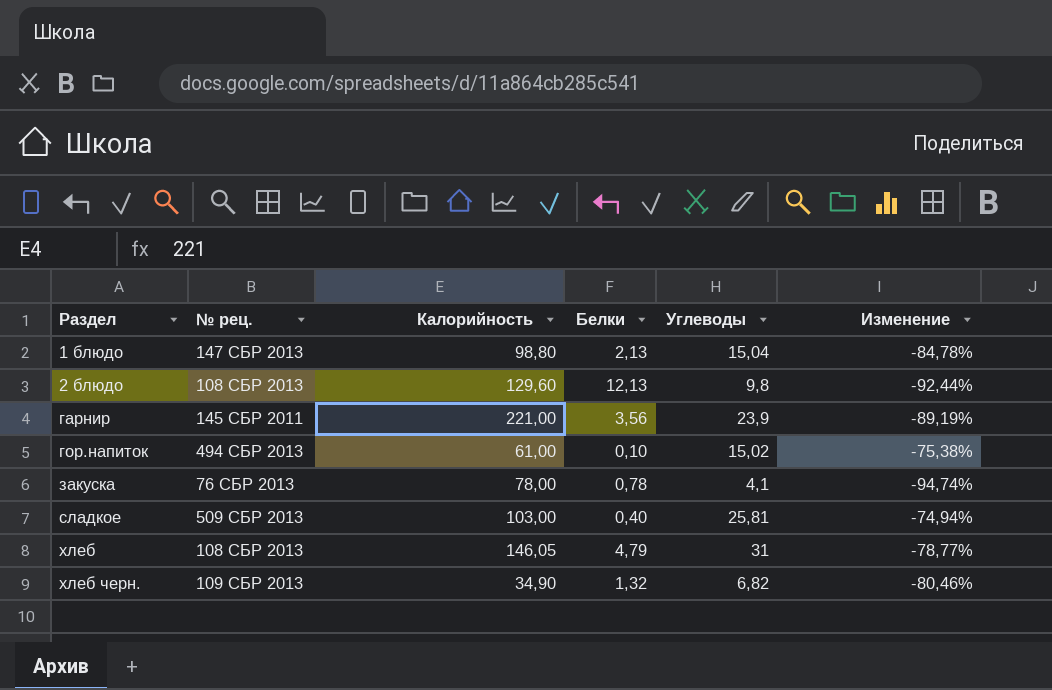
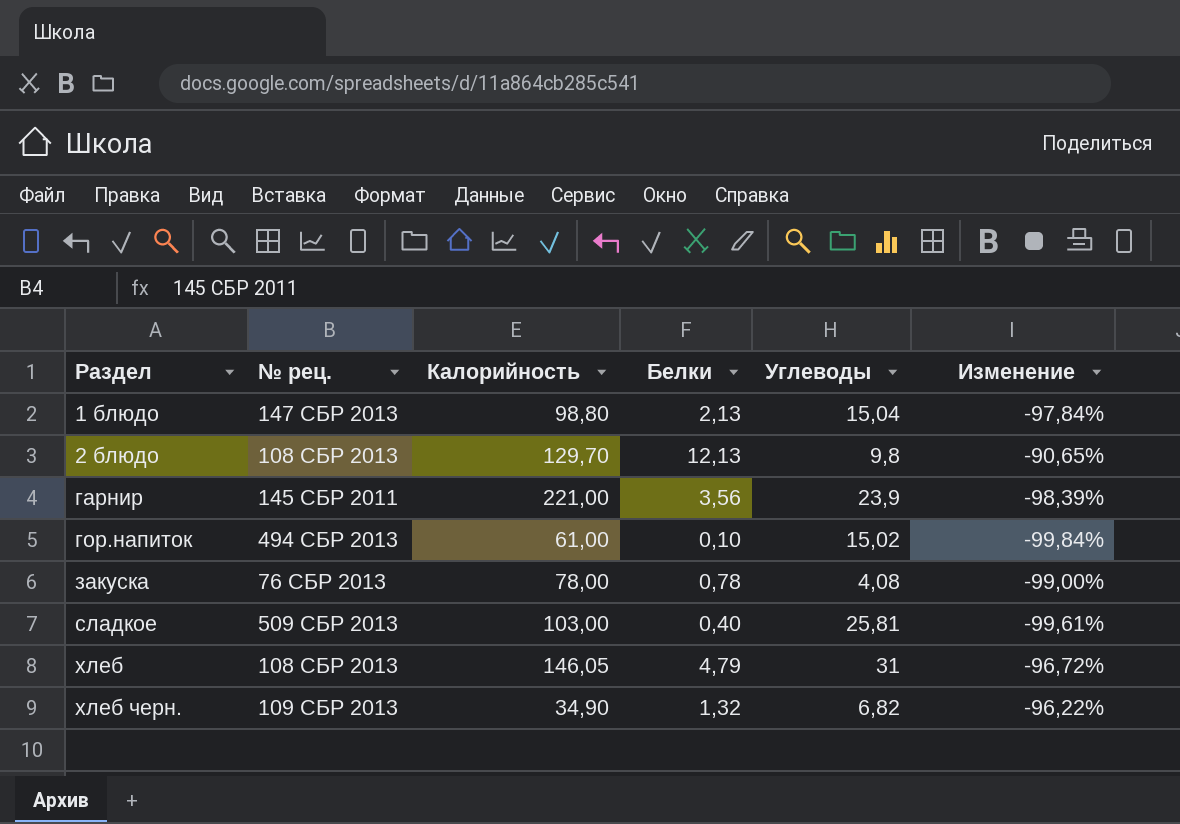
column Изменение | formula: ([Углеводы] - [Калорийность]) / [Калорийность] -> ([Белки] - [Калорийность]) / [Калорийность]
2 блюдо | Калорийность: 129,60 -> 129,70
закуска | Углеводы: 4,1 -> 4,08

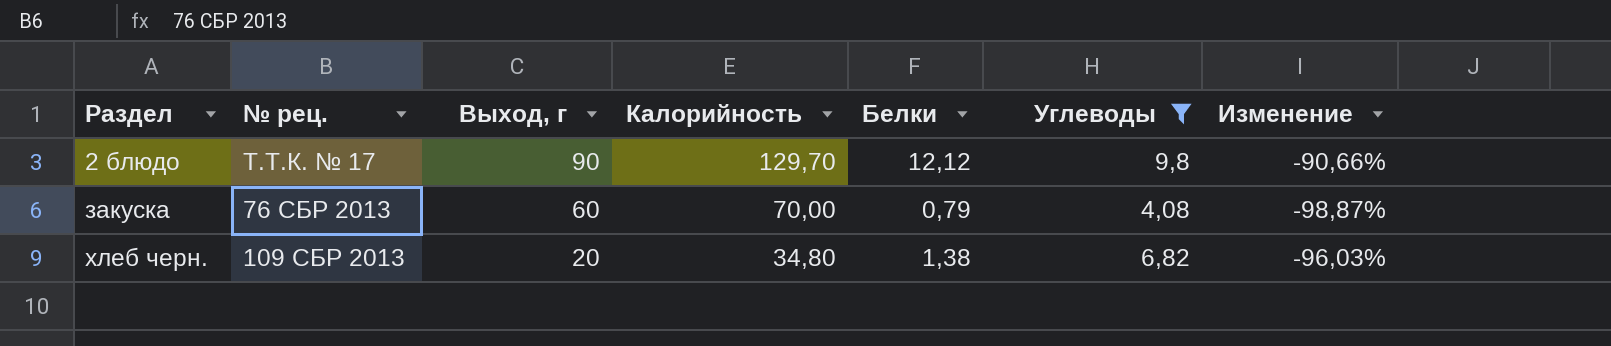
filter: none -> Углеводы <= 9,8
column Выход, г | position: none -> 3
2 блюдо | № рец.: 108 СБР 2013 -> Т.Т.К. № 17
2 блюдо | Белки: 12,13 -> 12,12
2 блюдо | Изменение: -90,65% -> -90,66%
закуска | Калорийность: 78,00 -> 70,00
закуска | Белки: 0,78 -> 0,79
закуска | Изменение: -99,00% -> -98,87%
хлеб черн. | Калорийность: 34,90 -> 34,80
хлеб черн. | Белки: 1,32 -> 1,38
хлеб черн. | Изменение: -96,22% -> -96,03%

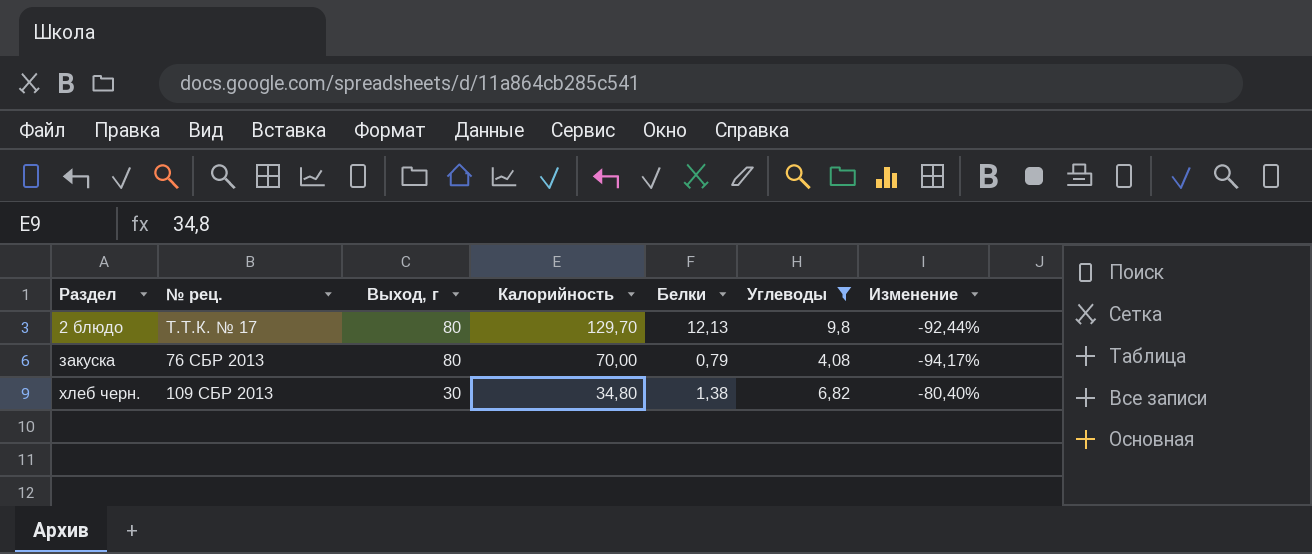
column Изменение | formula: ([Белки] - [Калорийность]) / [Калорийность] -> ([Углеводы] - [Калорийность]) / [Калорийность]
2 блюдо | Выход, г: 90 -> 80
2 блюдо | Белки: 12,12 -> 12,13
закуска | Выход, г: 60 -> 80
хлеб черн. | Выход, г: 20 -> 30

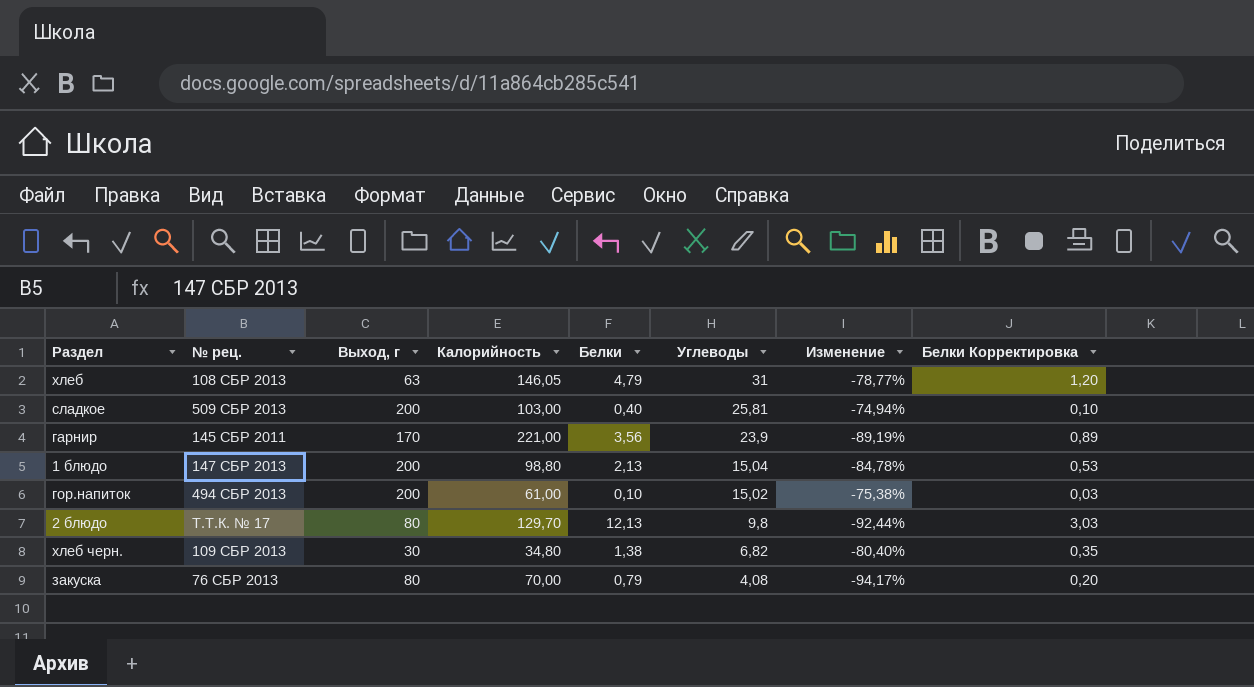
filter: Углеводы <= 9,8 -> none
row order: Раздел ascending -> Углеводы descending
column Белки Корректировка | formula: none -> [Белки] * 0,25

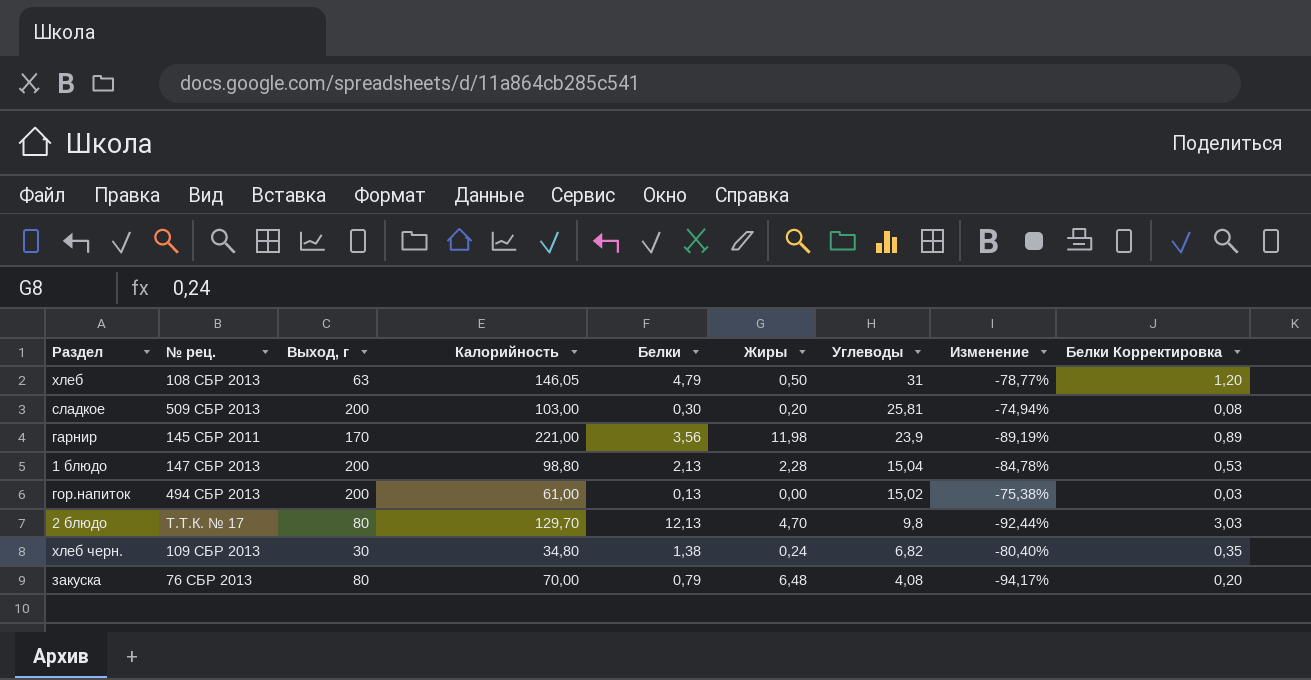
column Жиры | position: none -> 6
сладкое | Белки: 0,40 -> 0,30
сладкое | Белки Корректировка: 0,10 -> 0,08
гор.напиток | Белки: 0,10 -> 0,13

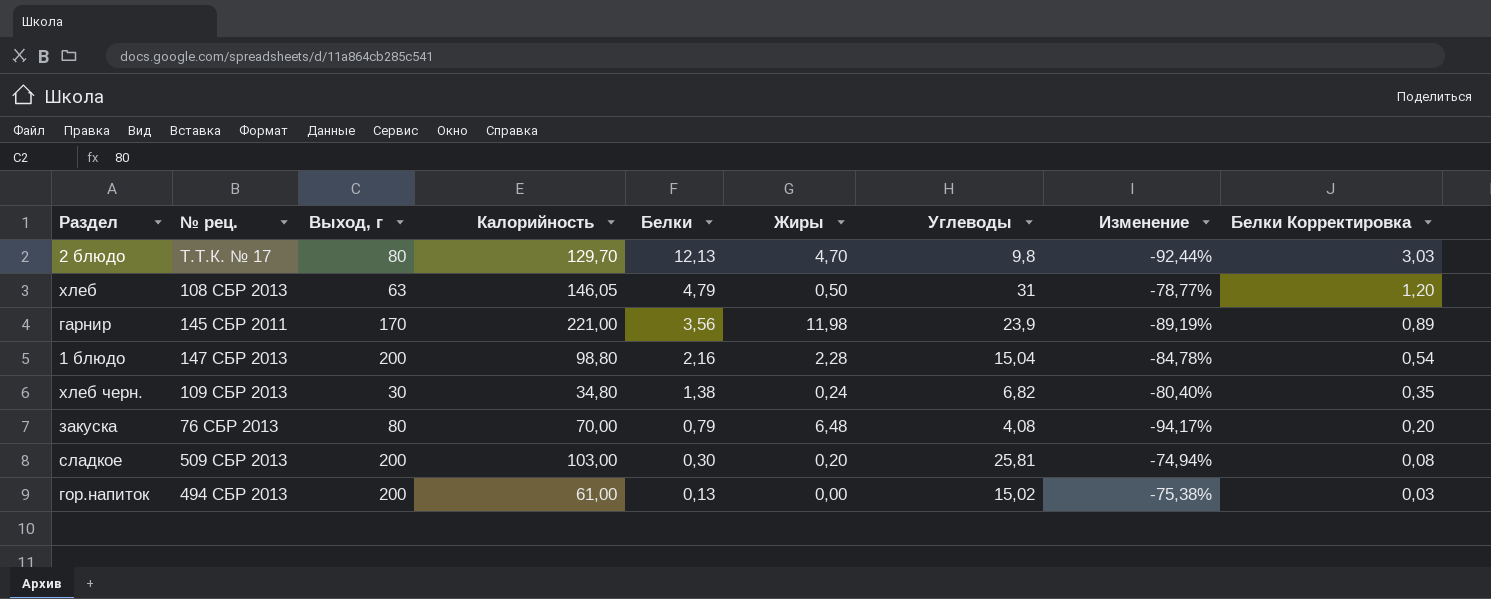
row order: Углеводы descending -> Белки descending
1 блюдо | Белки: 2,13 -> 2,16
1 блюдо | Белки Корректировка: 0,53 -> 0,54

